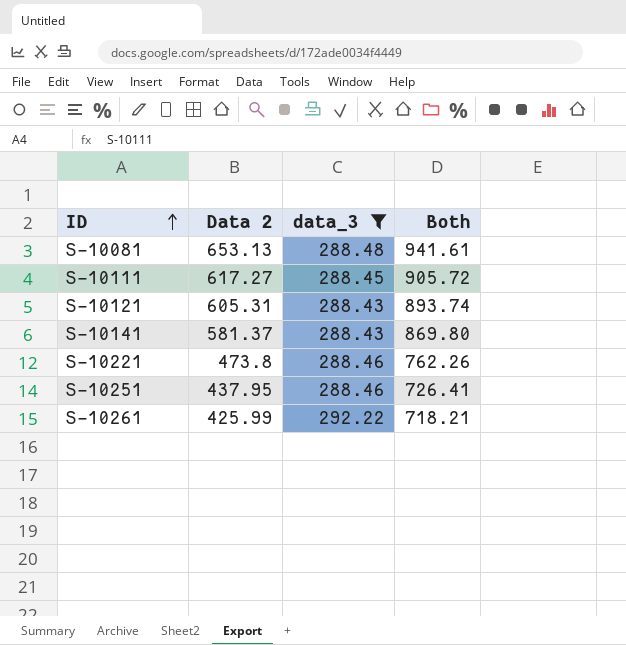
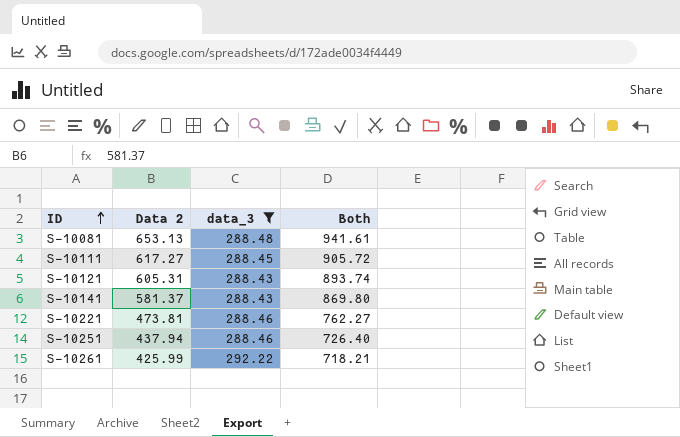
S-10221 | Data 2: 473.8 -> 473.81
S-10221 | Both: 762.26 -> 762.27
S-10251 | Data 2: 437.95 -> 437.94
S-10251 | Both: 726.41 -> 726.40

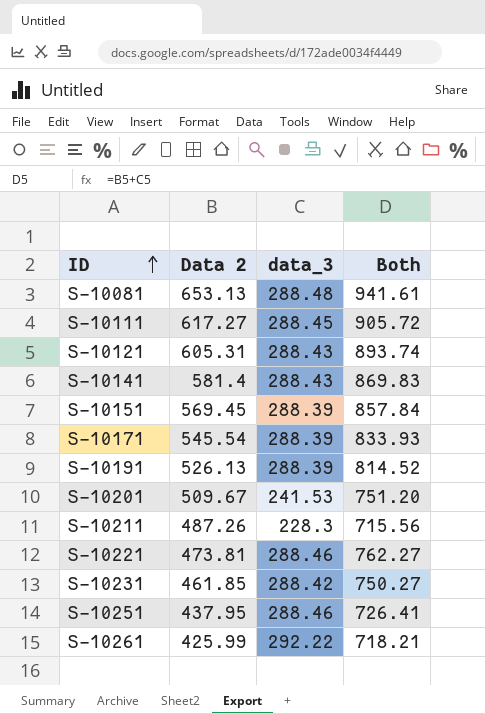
filter: data_3 >= 288.43 -> none
S-10141 | Data 2: 581.37 -> 581.4
S-10141 | Both: 869.80 -> 869.83
S-10251 | Data 2: 437.94 -> 437.95
S-10251 | Both: 726.40 -> 726.41

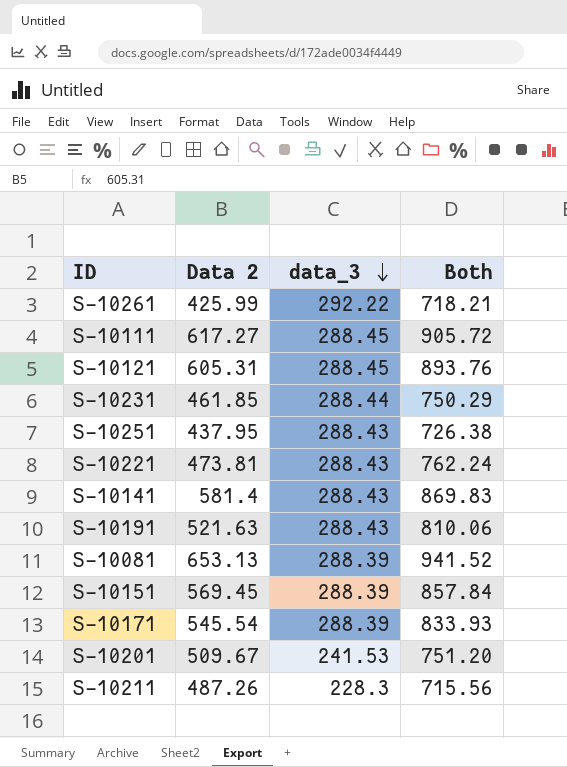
row order: ID ascending -> data_3 descending
S-10121 | data_3: 288.43 -> 288.45
S-10121 | Both: 893.74 -> 893.76
S-10231 | data_3: 288.42 -> 288.44
S-10231 | Both: 750.27 -> 750.29
S-10251 | data_3: 288.46 -> 288.43
S-10251 | Both: 726.41 -> 726.38
S-10221 | data_3: 288.46 -> 288.43
S-10221 | Both: 762.27 -> 762.24
S-10191 | Data 2: 526.13 -> 521.63
S-10191 | data_3: 288.39 -> 288.43
S-10191 | Both: 814.52 -> 810.06
S-10081 | data_3: 288.48 -> 288.39
S-10081 | Both: 941.61 -> 941.52

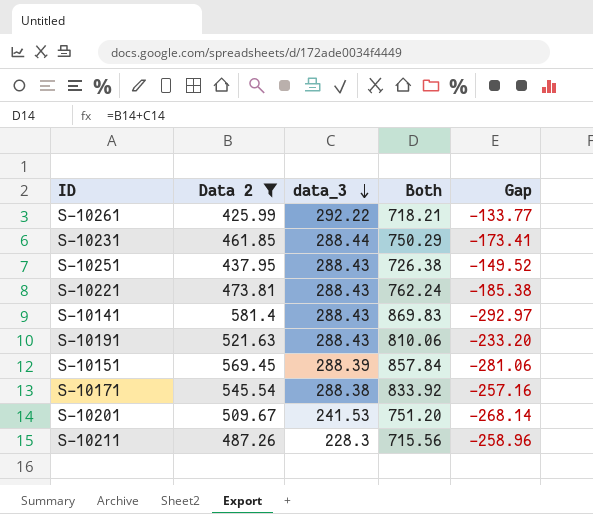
filter: none -> Data 2 <= 581.4
column Gap | formula: none -> [data_3] - [Data 2]
S-10171 | data_3: 288.39 -> 288.38
S-10171 | Both: 833.93 -> 833.92

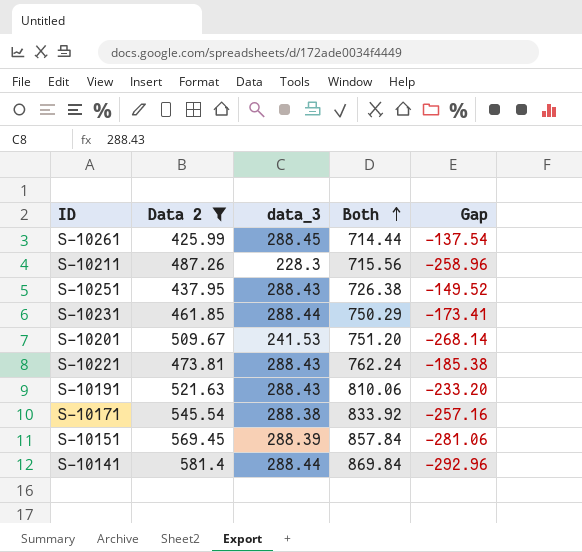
row order: data_3 descending -> Both ascending
S-10261 | data_3: 292.22 -> 288.45
S-10261 | Both: 718.21 -> 714.44
S-10261 | Gap: -133.77 -> -137.54
S-10141 | data_3: 288.43 -> 288.44
S-10141 | Both: 869.83 -> 869.84
S-10141 | Gap: -292.97 -> -292.96

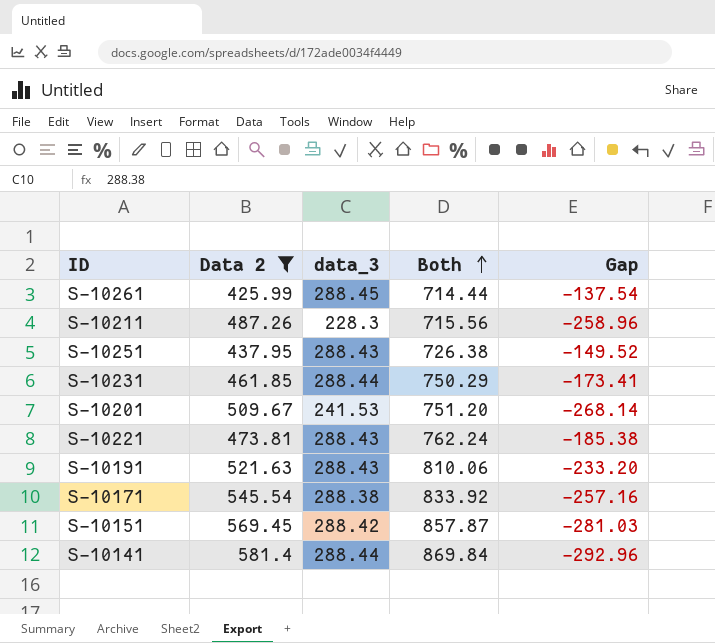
S-10151 | data_3: 288.39 -> 288.42
S-10151 | Both: 857.84 -> 857.87
S-10151 | Gap: -281.06 -> -281.03

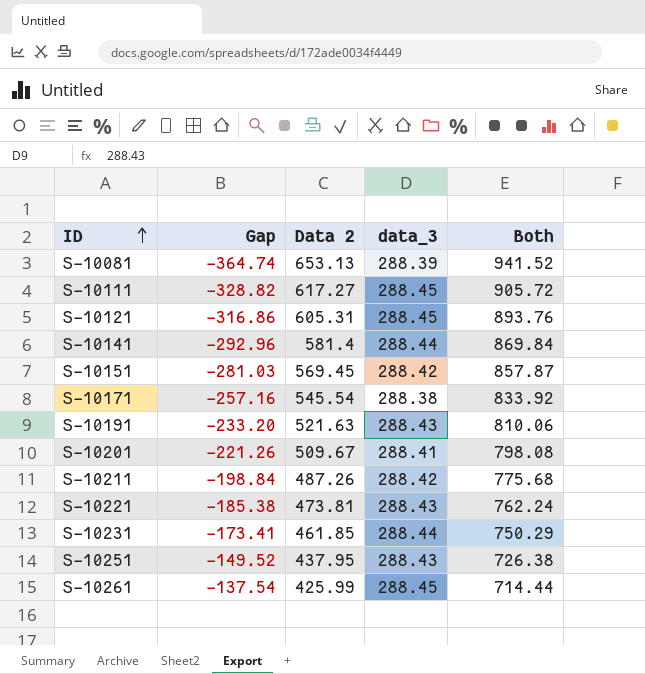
filter: Data 2 <= 581.4 -> none
row order: Both ascending -> ID ascending
column Gap | position: 5 -> 2
S-10201 | Gap: -268.14 -> -221.26
S-10201 | data_3: 241.53 -> 288.41
S-10201 | Both: 751.20 -> 798.08
S-10211 | Gap: -258.96 -> -198.84
S-10211 | data_3: 228.3 -> 288.42
S-10211 | Both: 715.56 -> 775.68

